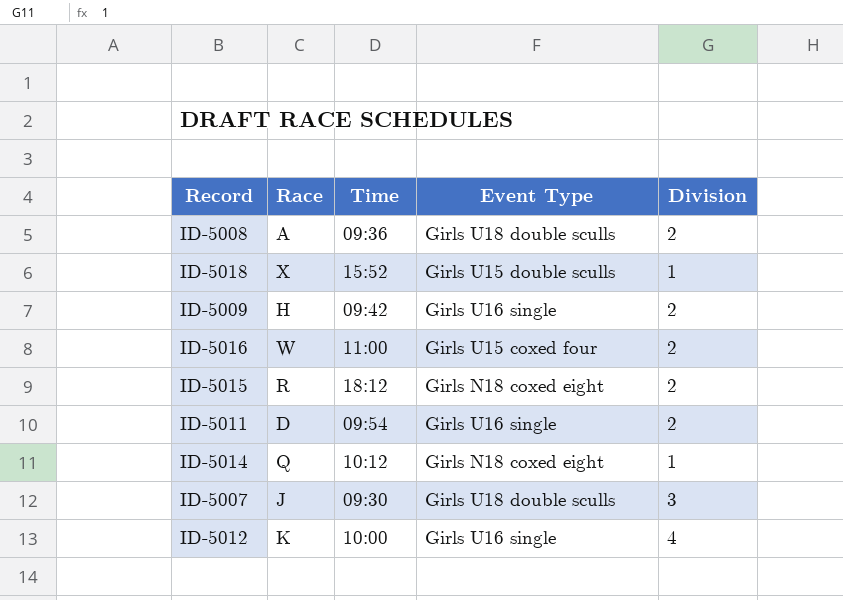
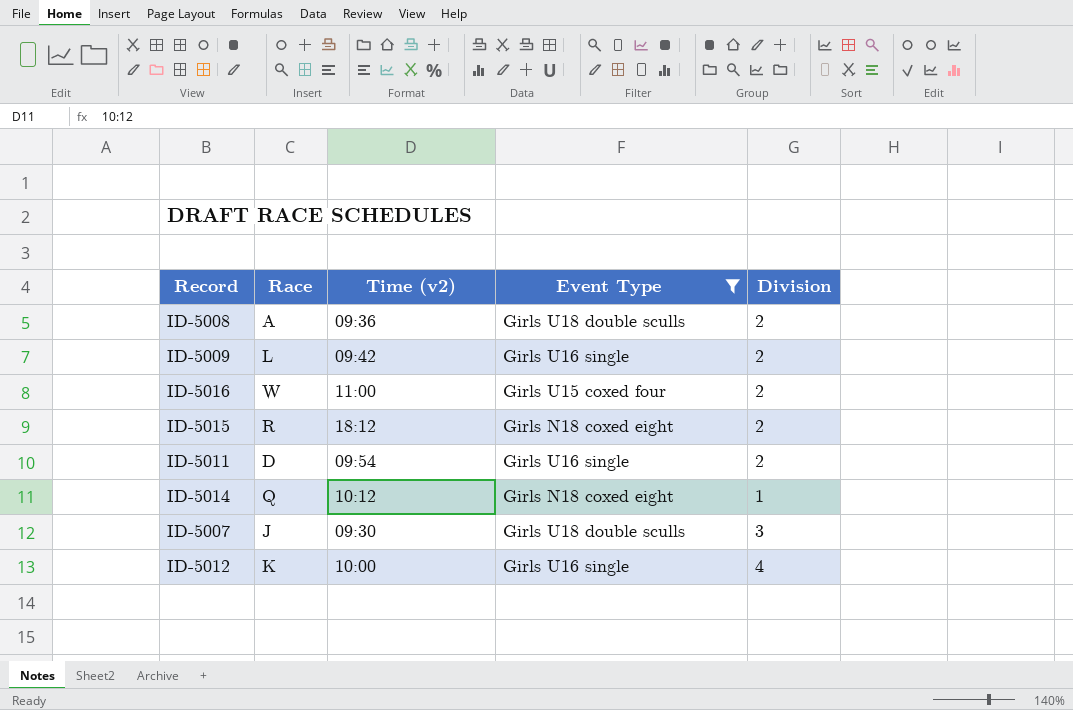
filter: none -> Event Type != Girls U15 double sculls
column name: Time -> Time (v2)
ID-5009 | Race: H -> L

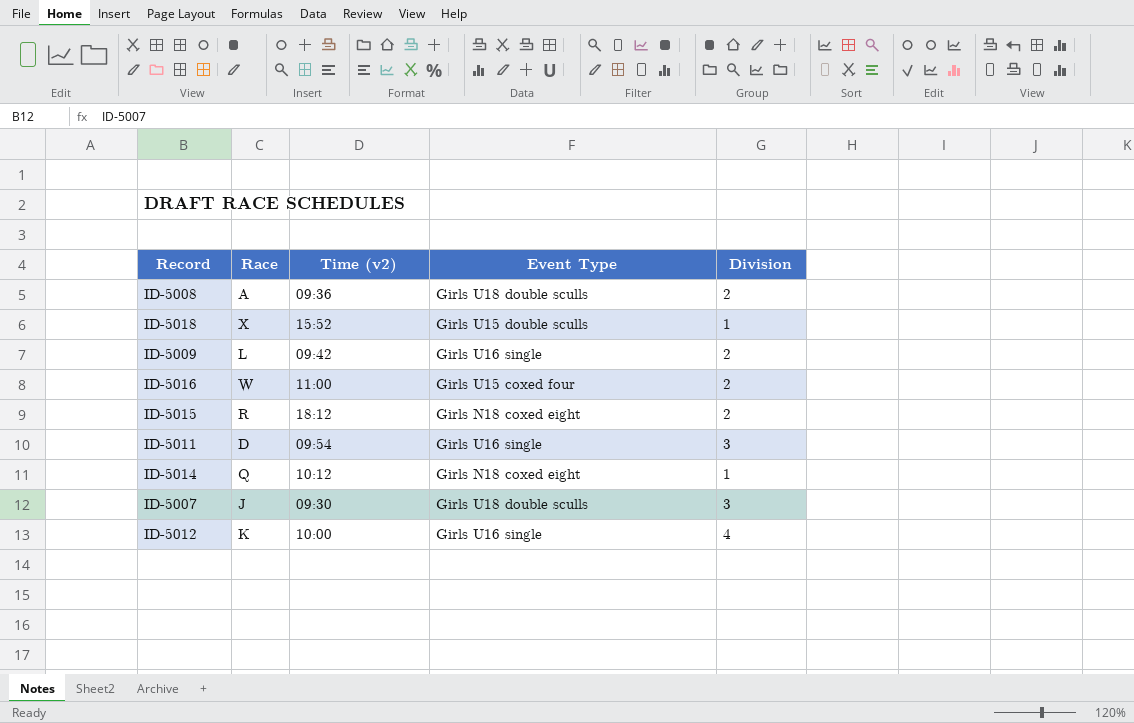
filter: Event Type != Girls U15 double sculls -> none
ID-5011 | Division: 2 -> 3

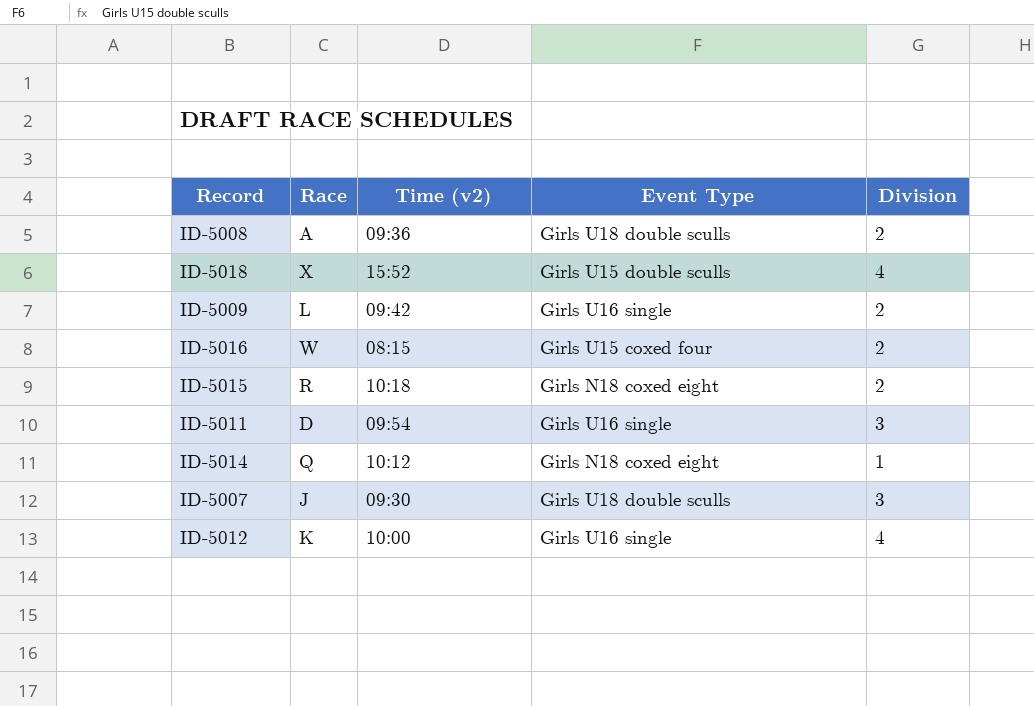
ID-5018 | Division: 1 -> 4
ID-5016 | Time (v2): 11:00 -> 08:15
ID-5015 | Time (v2): 18:12 -> 10:18

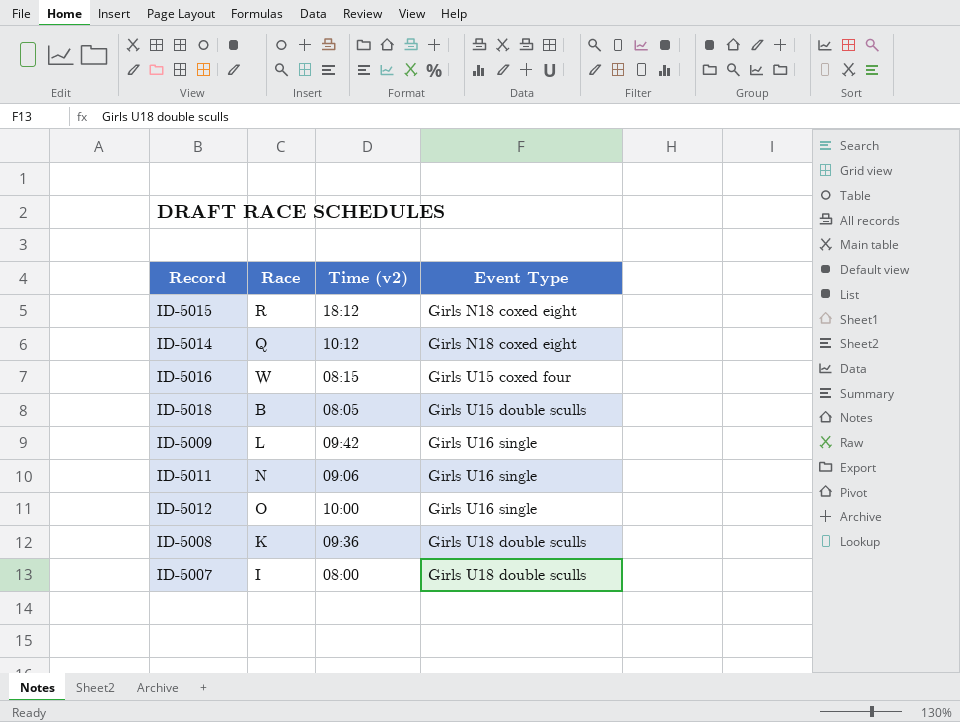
row order: none -> Event Type ascending
column Division | position: 5 -> none
ID-5015 | Time (v2): 10:18 -> 18:12
ID-5018 | Race: X -> B
ID-5018 | Time (v2): 15:52 -> 08:05
ID-5011 | Race: D -> N
ID-5011 | Time (v2): 09:54 -> 09:06
ID-5012 | Race: K -> O
ID-5008 | Race: A -> K
ID-5007 | Race: J -> I
ID-5007 | Time (v2): 09:30 -> 08:00

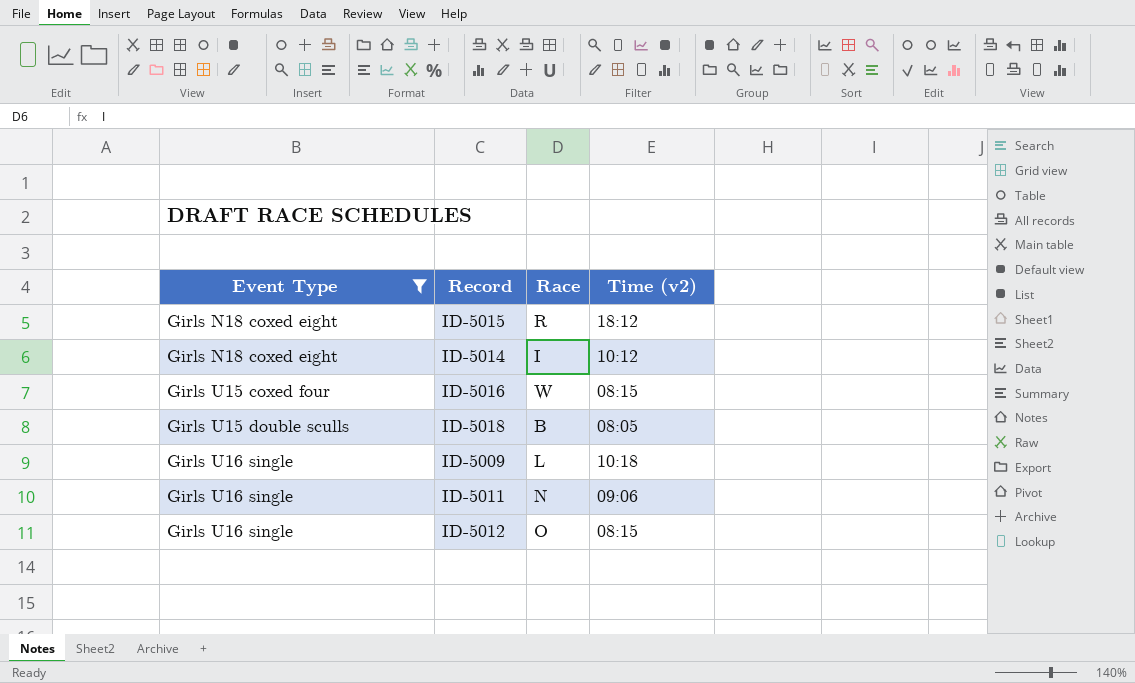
filter: none -> Event Type != Girls U18 double sculls
column Event Type | position: 4 -> 1
ID-5014 | Race: Q -> I
ID-5009 | Time (v2): 09:42 -> 10:18
ID-5012 | Time (v2): 10:00 -> 08:15

